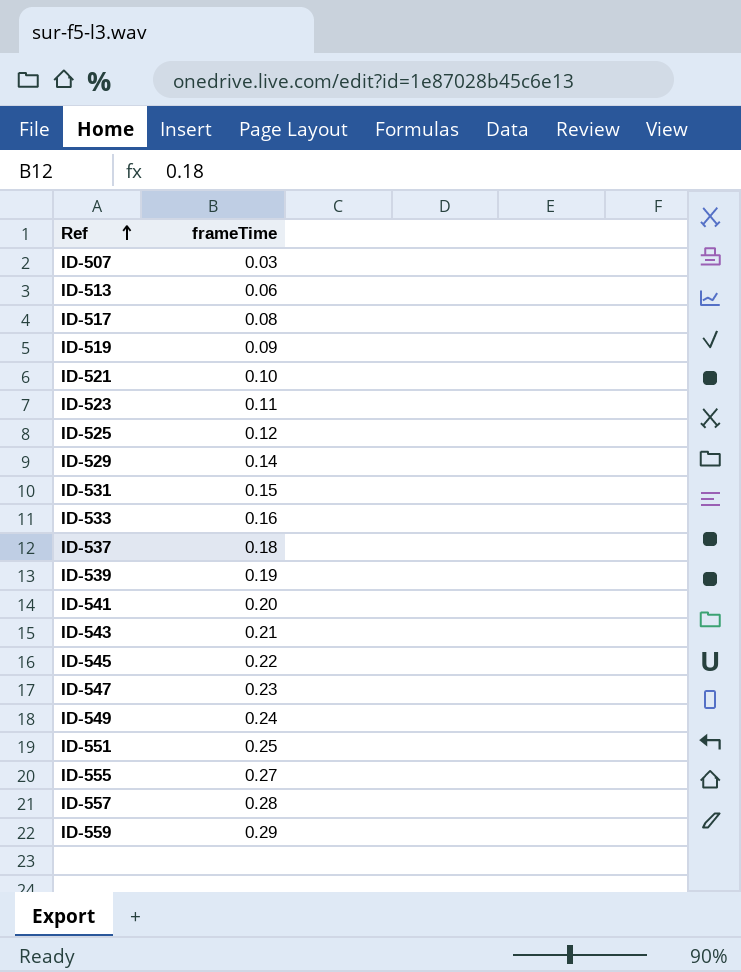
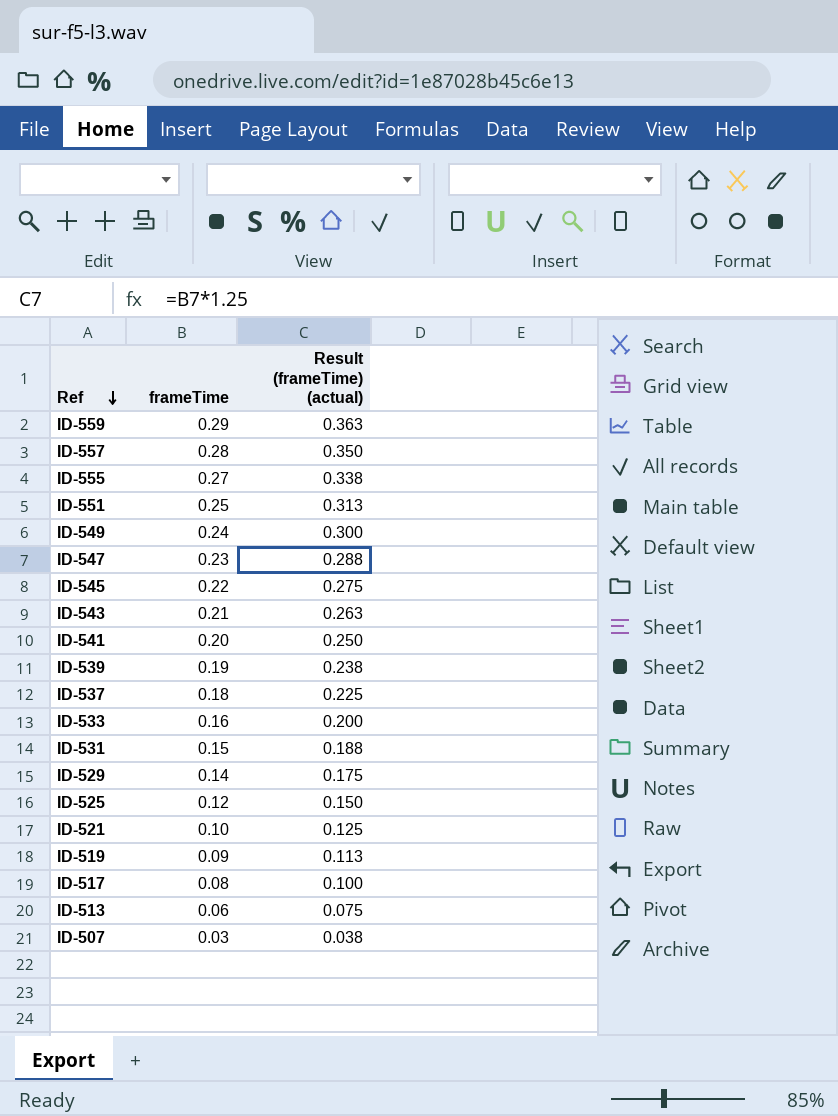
row order: Ref ascending -> Ref descending
column Result (frameTime) (actual) | formula: none -> [frameTime] * 1.25
row ID-523: 0.11 -> none

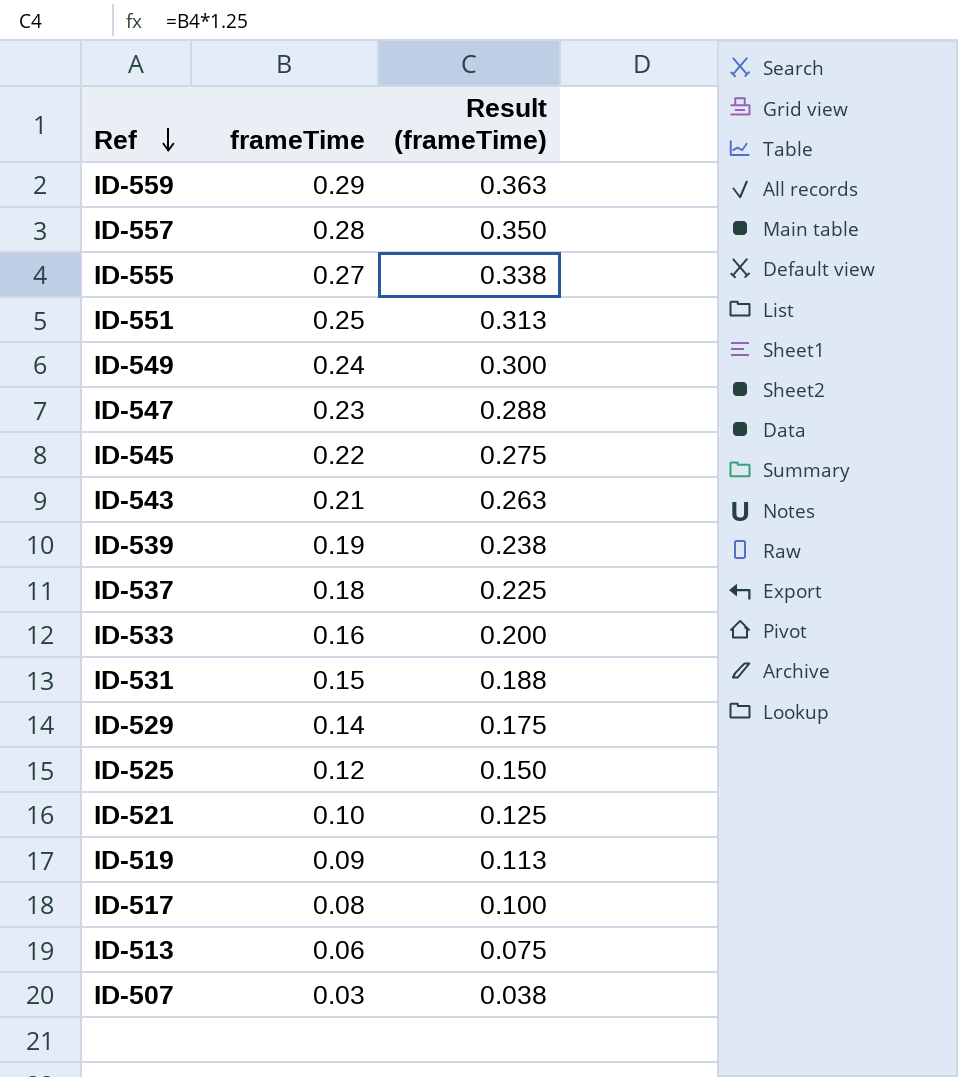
column name: Result (frameTime) (actual) -> Result (frameTime)
row ID-541: 0.20 | 0.250 -> none

